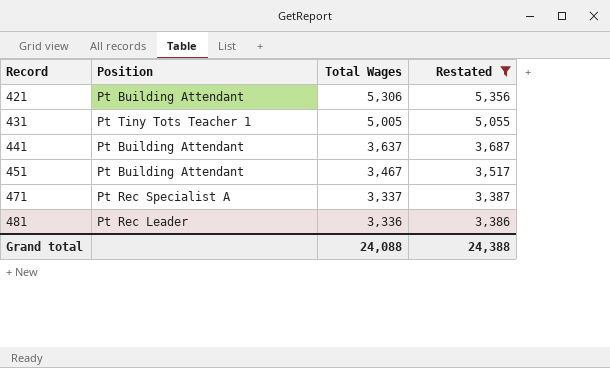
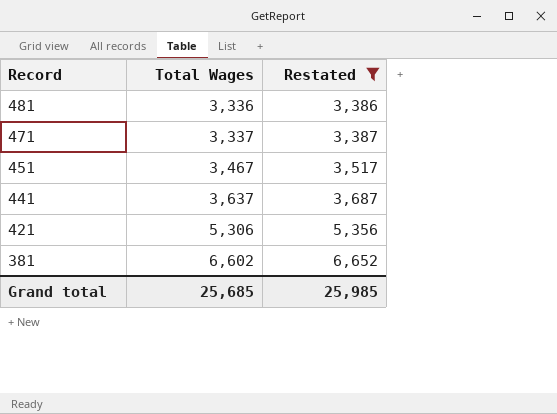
row order: Record ascending -> Record descending
column Position | position: 2 -> none
row 431: Pt Tiny Tots Teacher 1 | 5,005 | 5,055 -> none
row 381: none -> 6,602 | 6,652
Grand total | Total Wages: 24,088 -> 25,685
Grand total | Restated: 24,388 -> 25,985

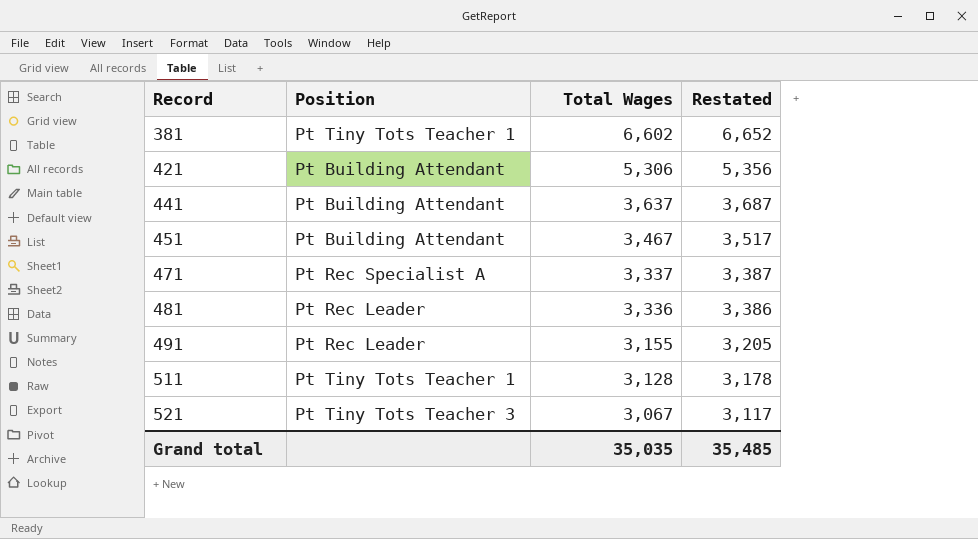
filter: Restated >= 3,386 -> none
row order: Record descending -> Record ascending
column Position | position: none -> 2
Grand total | Total Wages: 25,685 -> 35,035
Grand total | Restated: 25,985 -> 35,485

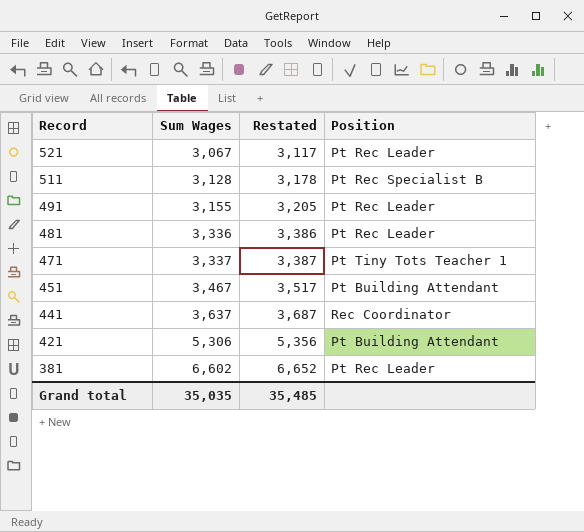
row order: Record ascending -> Record descending
column name: Total Wages -> Sum Wages
column Position | position: 2 -> 4
521 | Position: Pt Tiny Tots Teacher 3 -> Pt Rec Leader
511 | Position: Pt Tiny Tots Teacher 1 -> Pt Rec Specialist B
471 | Position: Pt Rec Specialist A -> Pt Tiny Tots Teacher 1
441 | Position: Pt Building Attendant -> Rec Coordinator
381 | Position: Pt Tiny Tots Teacher 1 -> Pt Rec Leader

